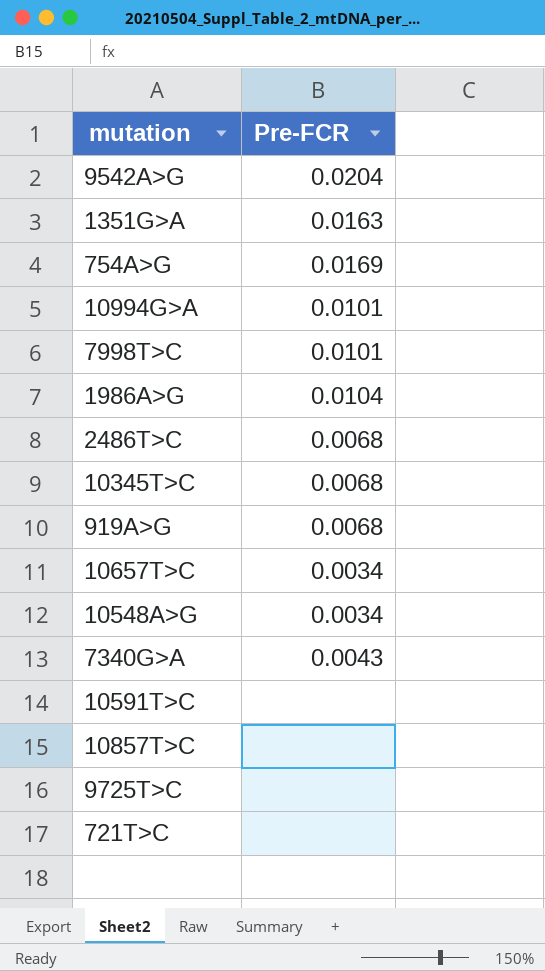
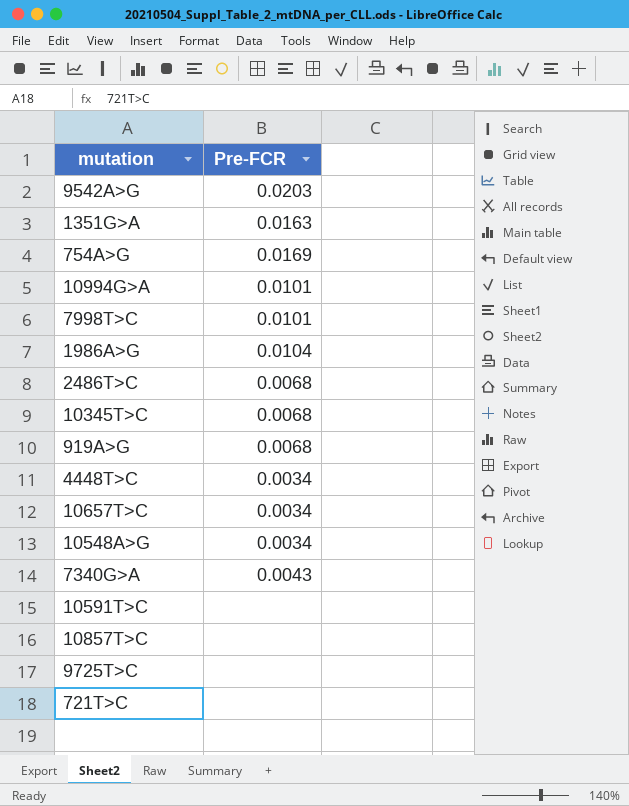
9542A>G | Pre-FCR: 0.0204 -> 0.0203
row 4448T>C: none -> 0.0034

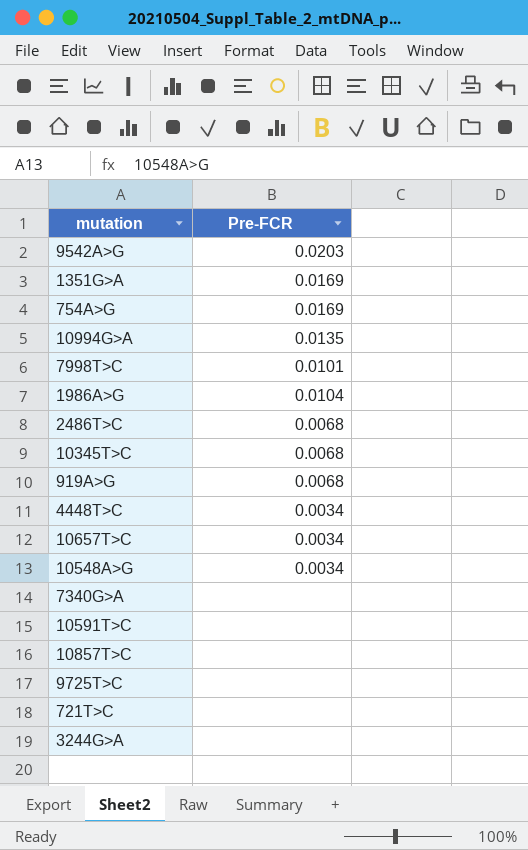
1351G>A | Pre-FCR: 0.0163 -> 0.0169
10994G>A | Pre-FCR: 0.0101 -> 0.0135
7340G>A | Pre-FCR: 0.0043 -> none
row 3244G>A: none -> none

